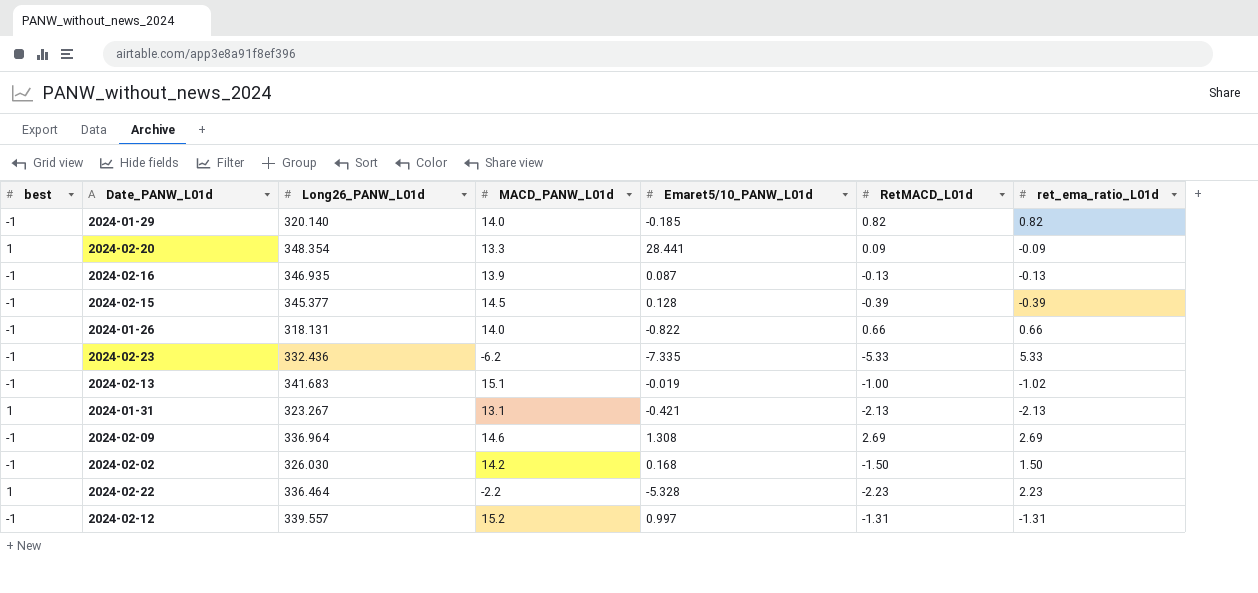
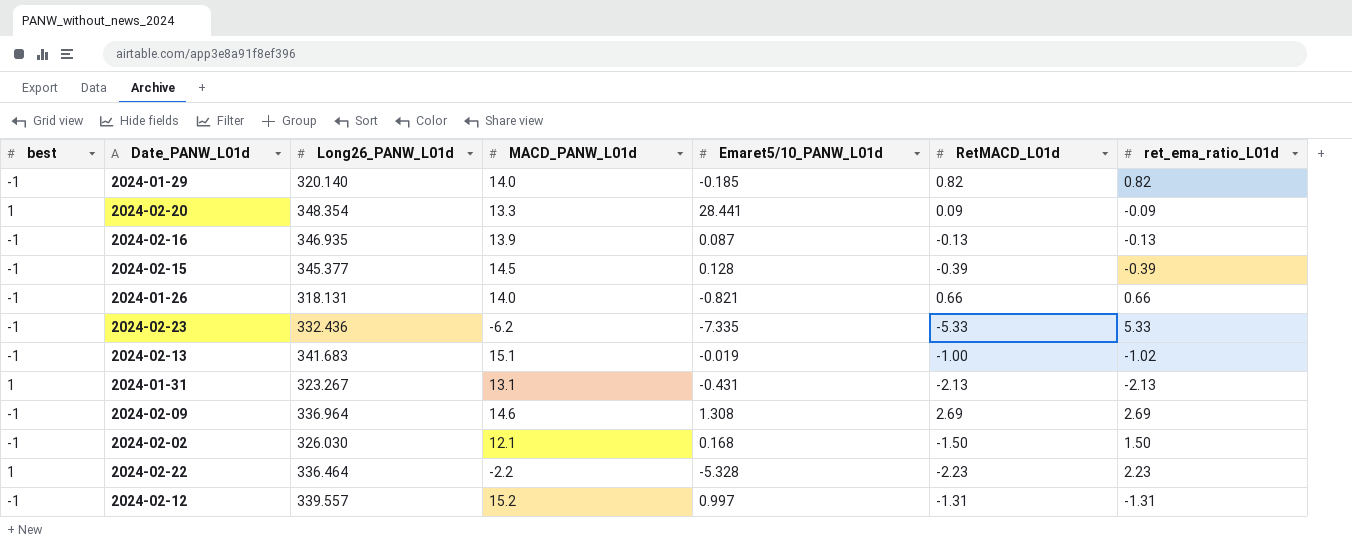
2024-01-26 | Emaret5/10_PANW_L01d: -0.822 -> -0.821
2024-01-31 | Emaret5/10_PANW_L01d: -0.421 -> -0.431
2024-02-02 | MACD_PANW_L01d: 14.2 -> 12.1

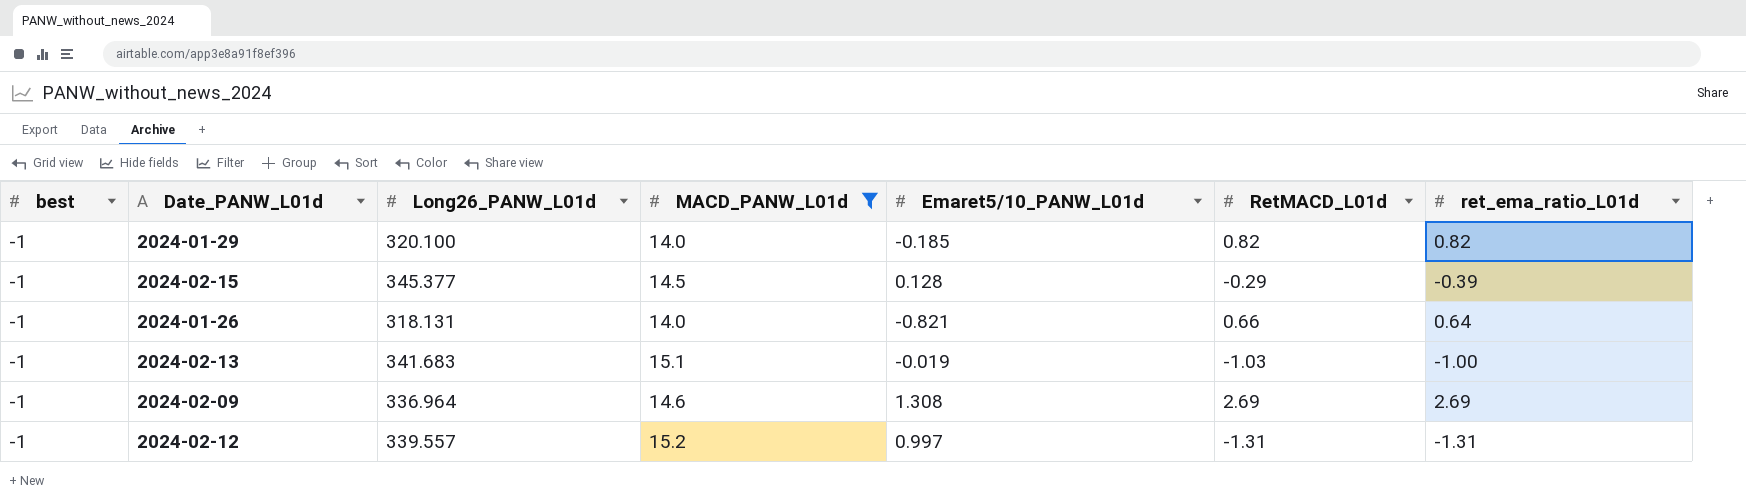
filter: none -> MACD_PANW_L01d >= 14.0
2024-01-29 | Long26_PANW_L01d: 320.140 -> 320.100
2024-02-15 | RetMACD_L01d: -0.39 -> -0.29
2024-01-26 | ret_ema_ratio_L01d: 0.66 -> 0.64
2024-02-13 | RetMACD_L01d: -1.00 -> -1.03
2024-02-13 | ret_ema_ratio_L01d: -1.02 -> -1.00

